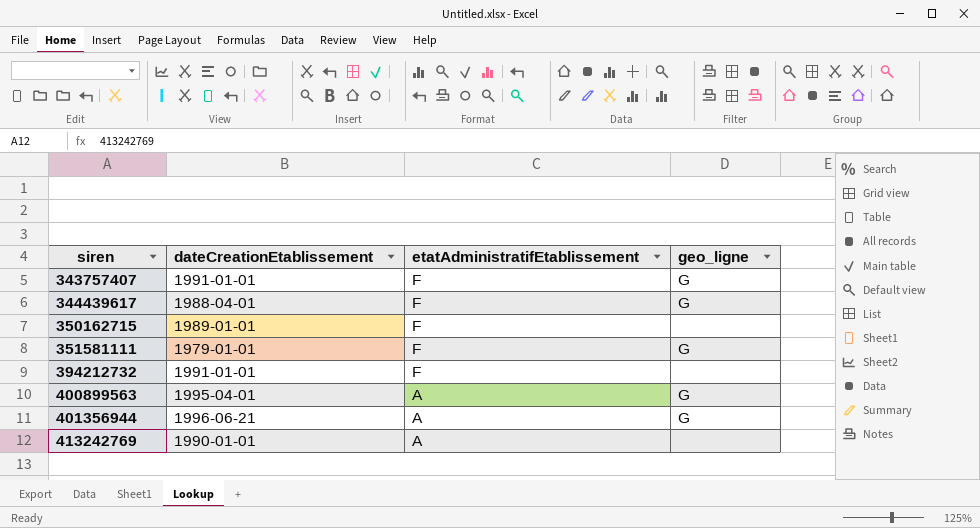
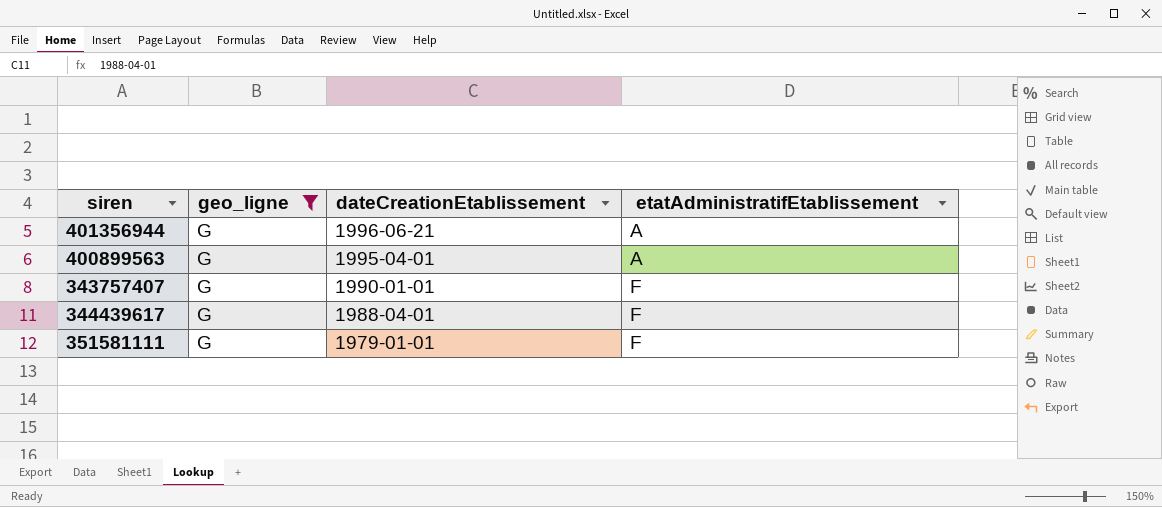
filter: none -> geo_ligne = G
row order: siren ascending -> dateCreationEtablissement descending
column geo_ligne | position: 4 -> 2
343757407 | dateCreationEtablissement: 1991-01-01 -> 1990-01-01

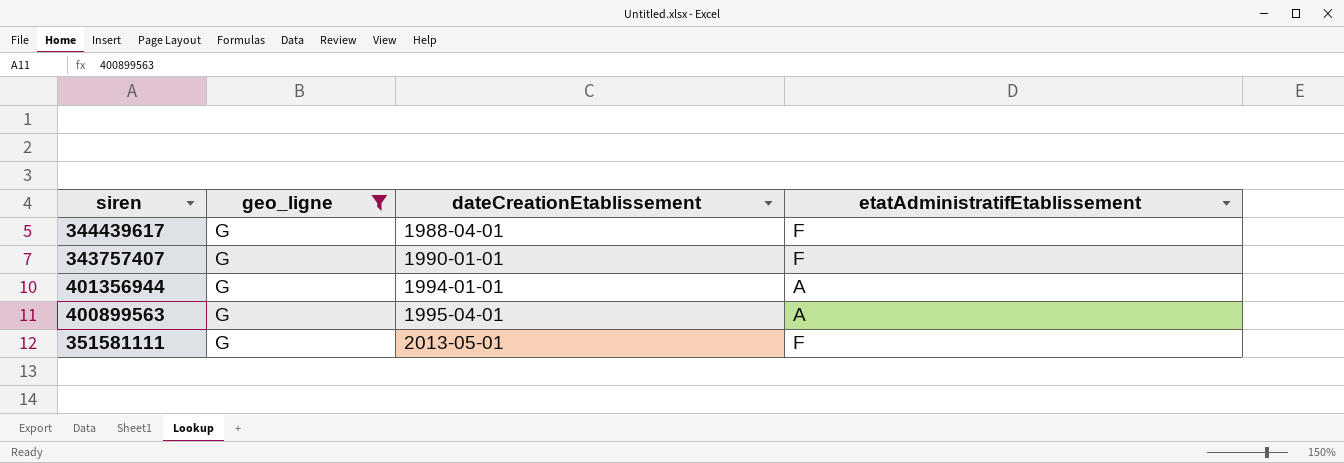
row order: dateCreationEtablissement descending -> dateCreationEtablissement ascending
401356944 | dateCreationEtablissement: 1996-06-21 -> 1994-01-01
351581111 | dateCreationEtablissement: 1979-01-01 -> 2013-05-01

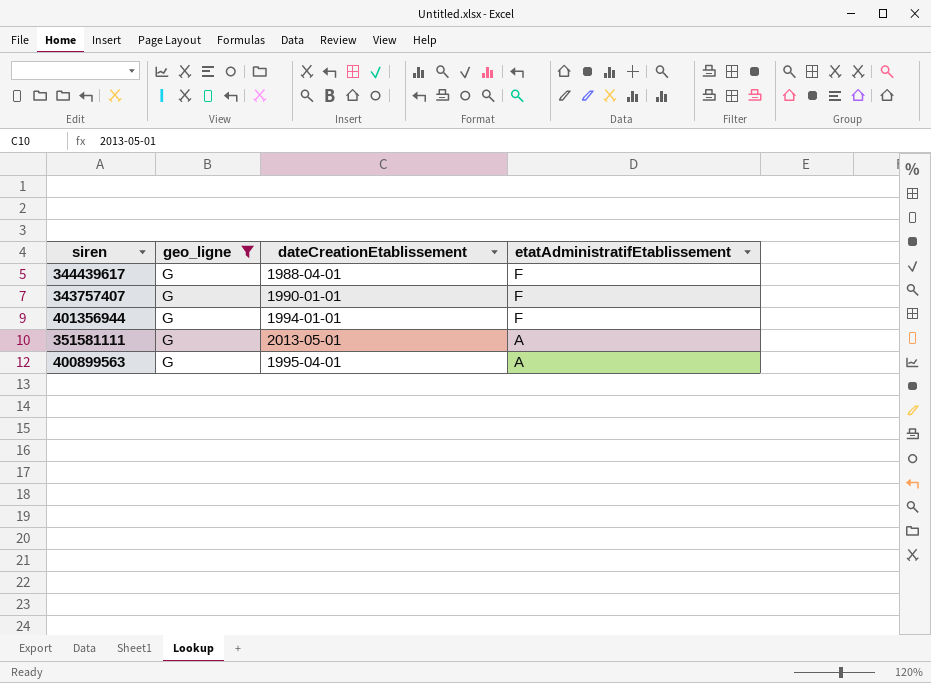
row order: dateCreationEtablissement ascending -> etatAdministratifEtablissement descending
401356944 | etatAdministratifEtablissement: A -> F
351581111 | etatAdministratifEtablissement: F -> A

